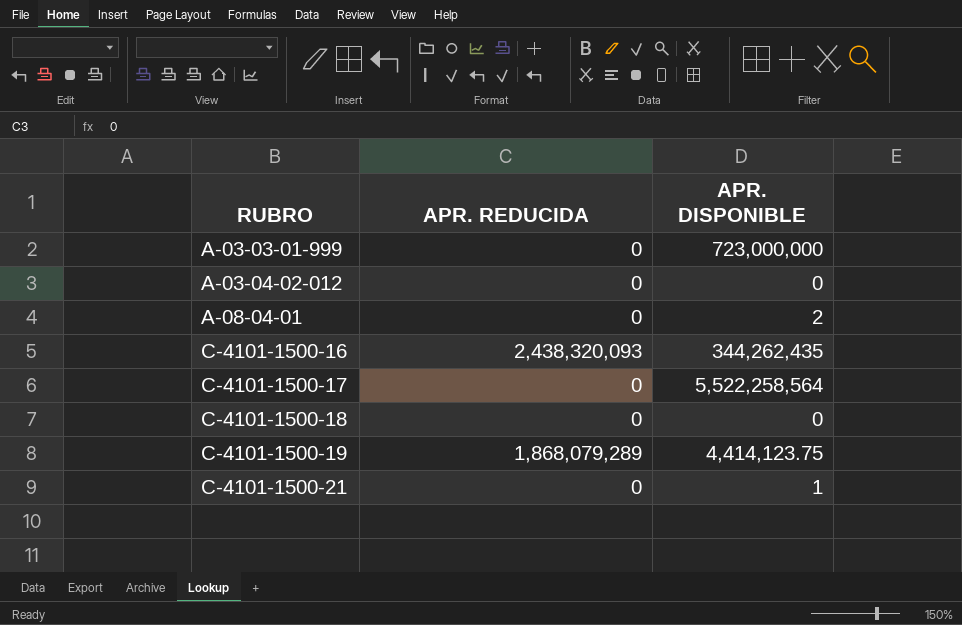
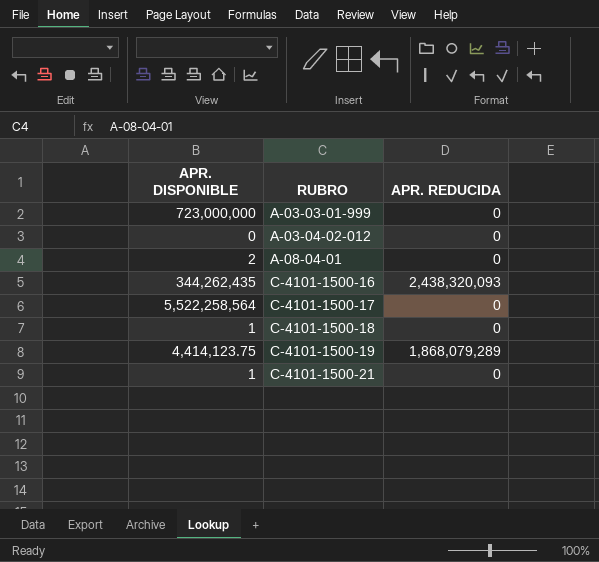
column APR. DISPONIBLE | position: 3 -> 1
C-4101-1500-18 | APR. DISPONIBLE: 0 -> 1

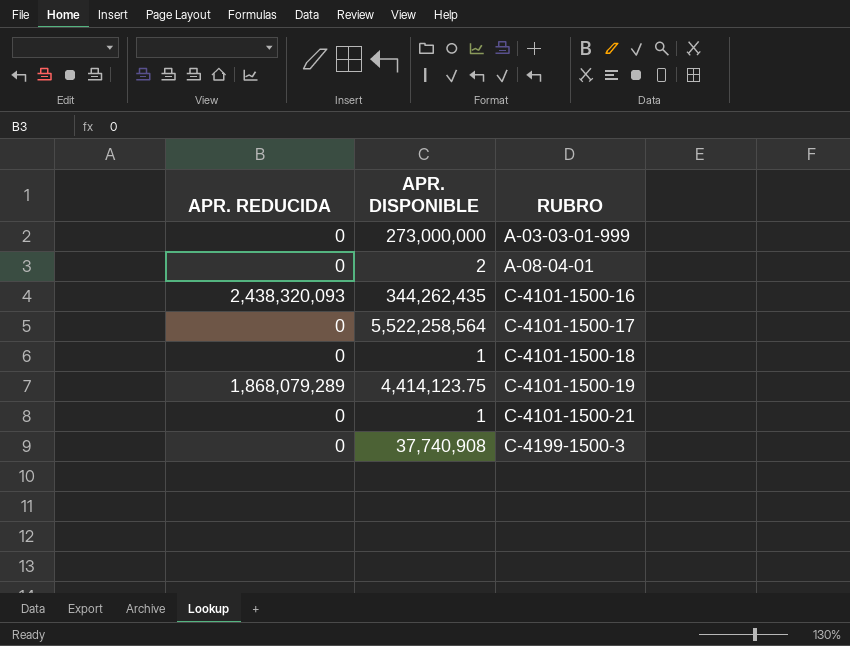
column APR. REDUCIDA | position: 3 -> 1
row A-03-04-02-012: 0 | 0 -> none
A-03-03-01-999 | APR. DISPONIBLE: 723,000,000 -> 273,000,000
row C-4199-1500-3: none -> 0 | 37,740,908

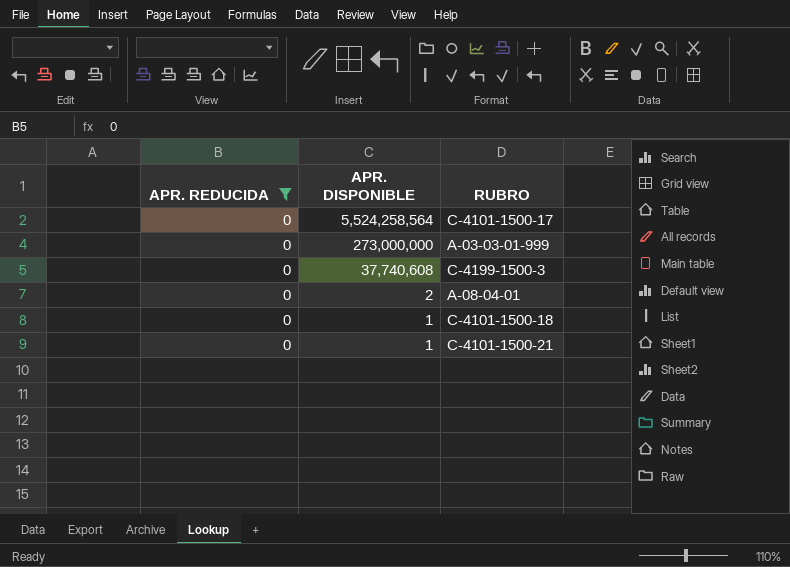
filter: none -> APR. REDUCIDA = 0
row order: RUBRO ascending -> APR. DISPONIBLE descending
C-4101-1500-17 | APR. DISPONIBLE: 5,522,258,564 -> 5,524,258,564
C-4199-1500-3 | APR. DISPONIBLE: 37,740,908 -> 37,740,608

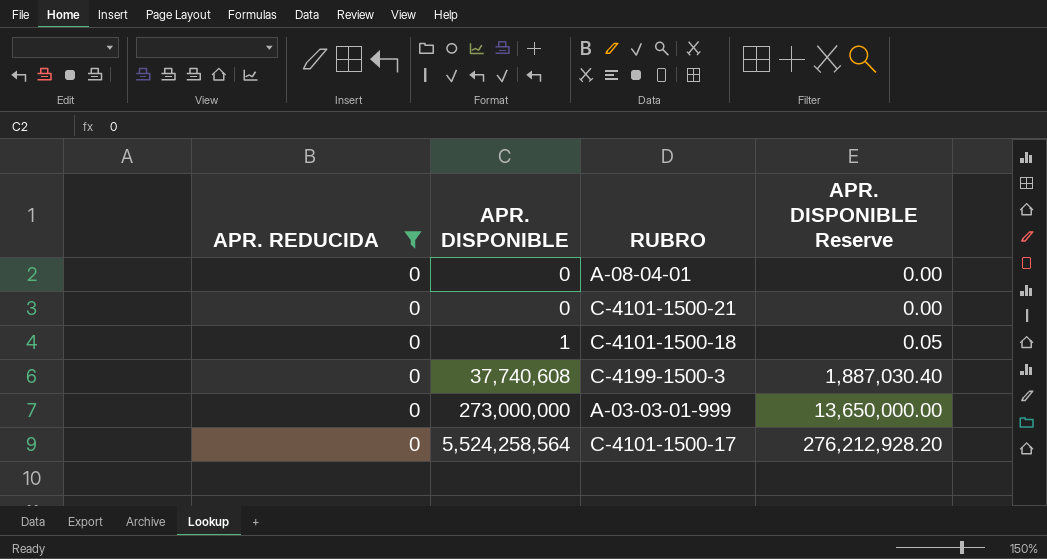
row order: APR. DISPONIBLE descending -> APR. DISPONIBLE ascending
column APR. DISPONIBLE Reserve | formula: none -> [APR. DISPONIBLE] * 0.05
A-08-04-01 | APR. DISPONIBLE: 2 -> 0
C-4101-1500-21 | APR. DISPONIBLE: 1 -> 0

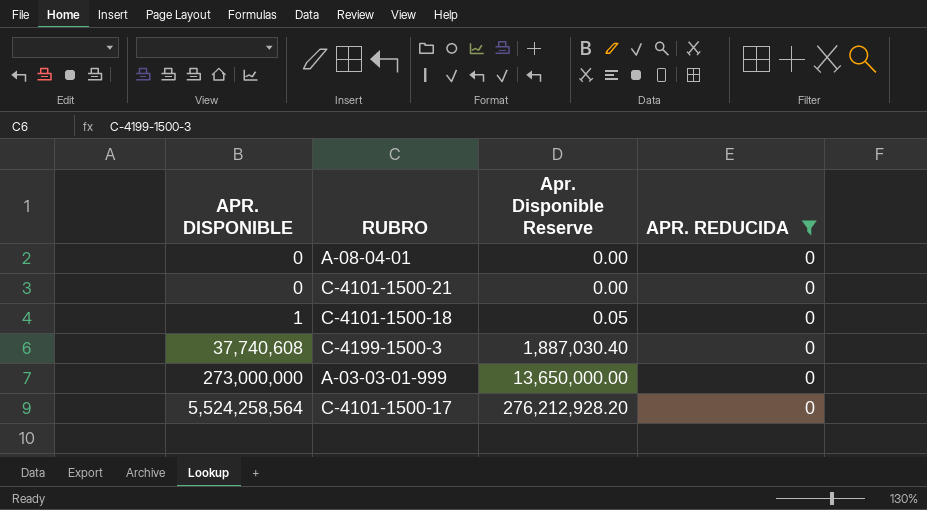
column name: APR. DISPONIBLE Reserve -> Apr. Disponible Reserve
column APR. REDUCIDA | position: 1 -> 4

